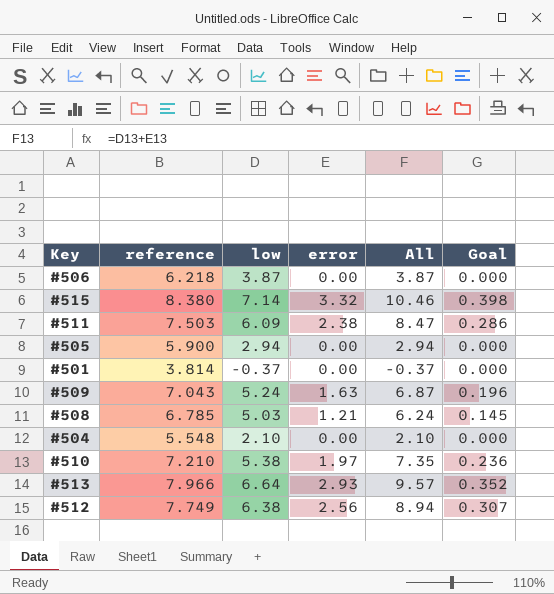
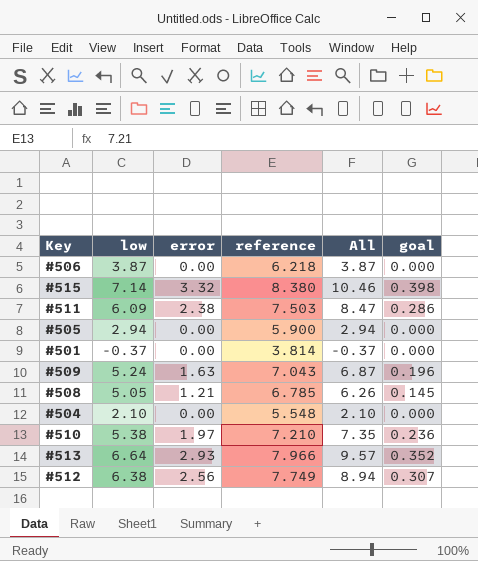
column reference | position: 2 -> 4
column name: Goal -> goal
#508 | low: 5.03 -> 5.05
#508 | All: 6.24 -> 6.26

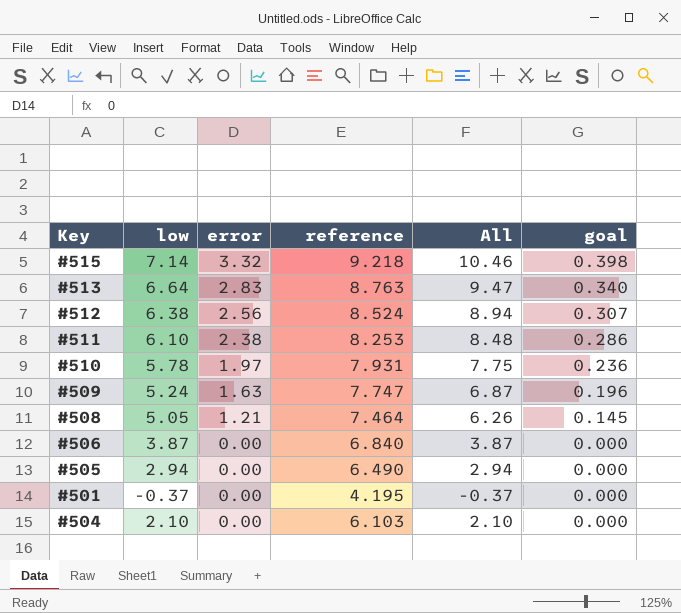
row order: none -> error descending
#515 | reference: 8.380 -> 9.218
#513 | error: 2.93 -> 2.83
#513 | reference: 7.966 -> 8.763
#513 | All: 9.57 -> 9.47
#513 | goal: 0.352 -> 0.340
#512 | reference: 7.749 -> 8.524
#511 | low: 6.09 -> 6.10
#511 | reference: 7.503 -> 8.253
#511 | All: 8.47 -> 8.48
#510 | low: 5.38 -> 5.78
#510 | reference: 7.210 -> 7.931
#510 | All: 7.35 -> 7.75
#509 | reference: 7.043 -> 7.747
#508 | reference: 6.785 -> 7.464
#506 | reference: 6.218 -> 6.840
#505 | reference: 5.900 -> 6.490
#501 | reference: 3.814 -> 4.195
#504 | reference: 5.548 -> 6.103

